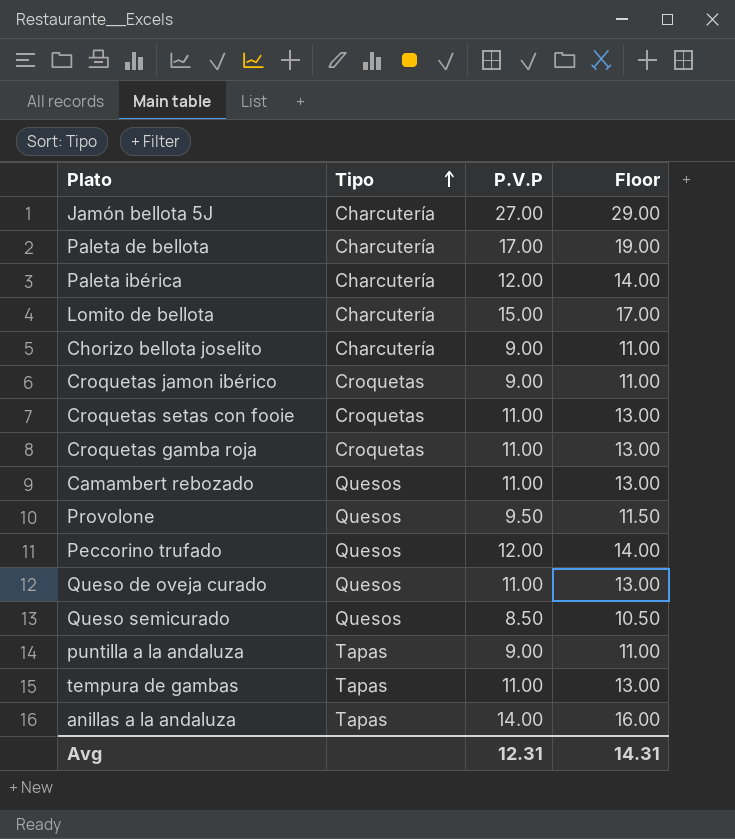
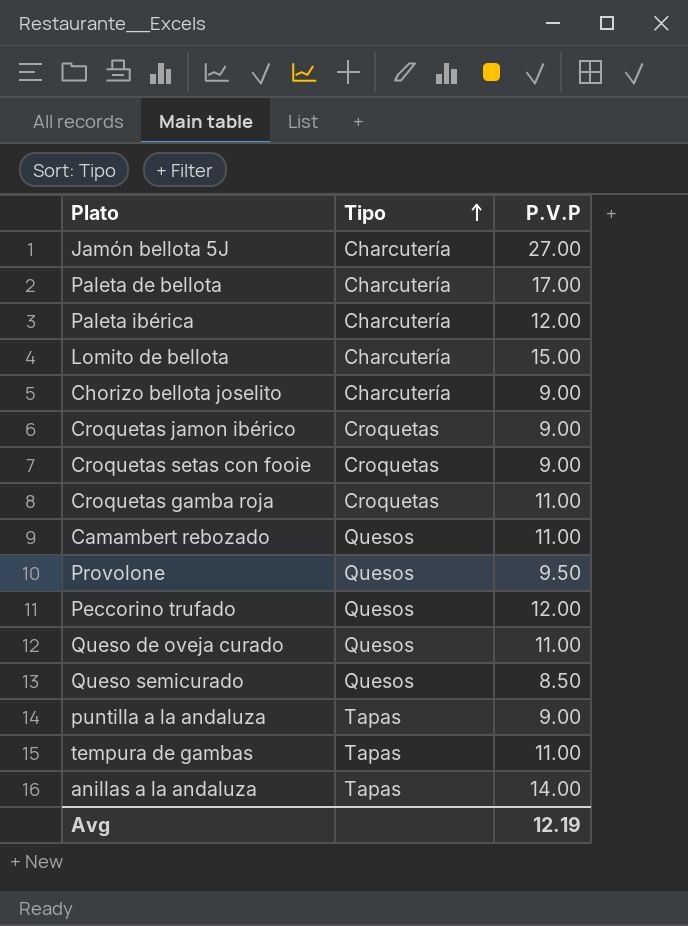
column Floor | formula: [P.V.P] + 2 -> none
Croquetas setas con fooie | P.V.P: 11.00 -> 9.00
Avg | P.V.P: 12.31 -> 12.19

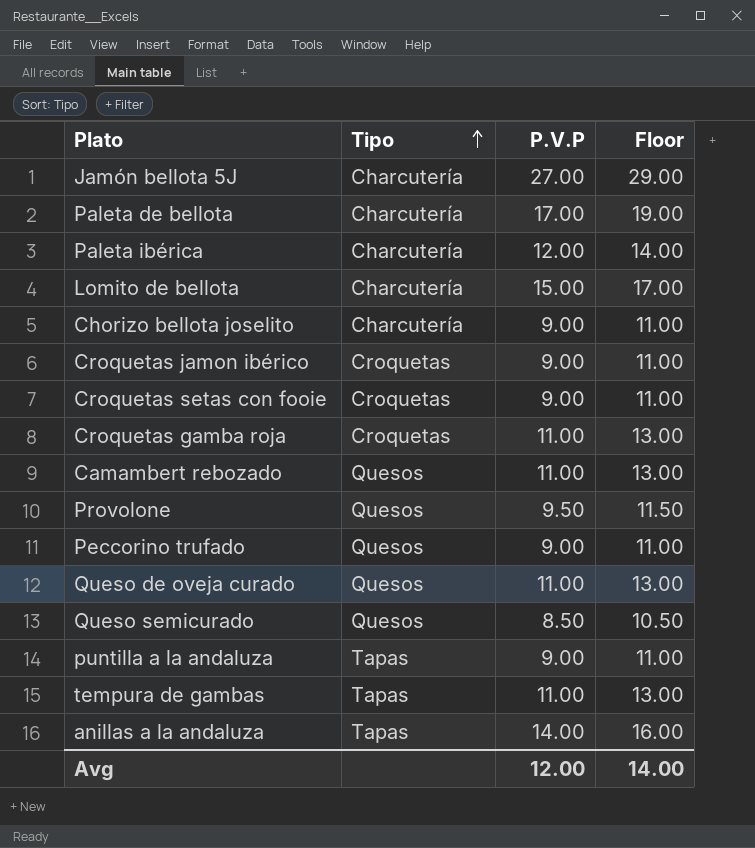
column Floor | formula: none -> [P.V.P] + 2
Peccorino trufado | P.V.P: 12.00 -> 9.00
Avg | P.V.P: 12.19 -> 12.00

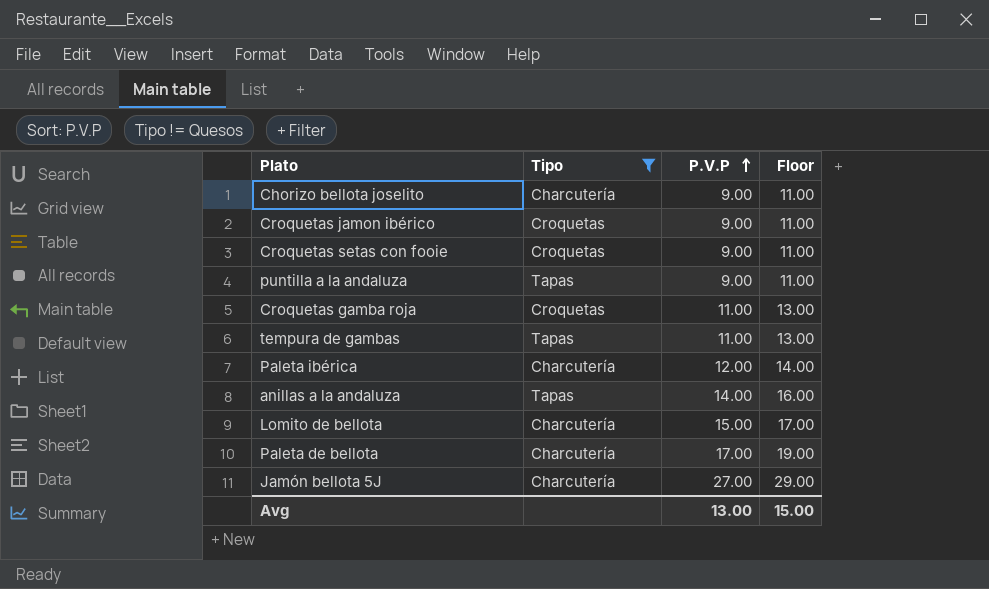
filter: none -> Tipo != Quesos
row order: Tipo ascending -> P.V.P ascending
Avg | P.V.P: 12.00 -> 13.00
Avg | Floor: 14.00 -> 15.00

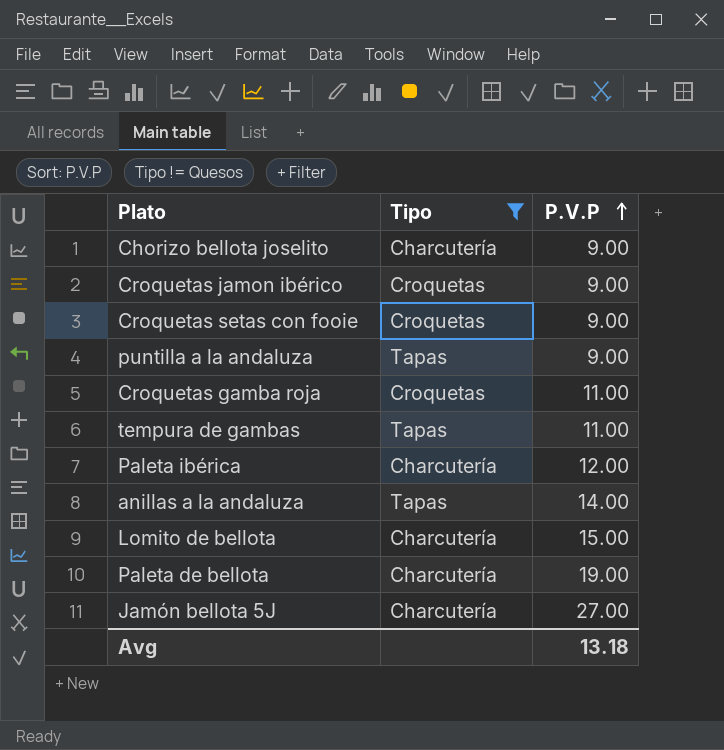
column Floor | formula: [P.V.P] + 2 -> none
Paleta de bellota | P.V.P: 17.00 -> 19.00
Avg | P.V.P: 13.00 -> 13.18

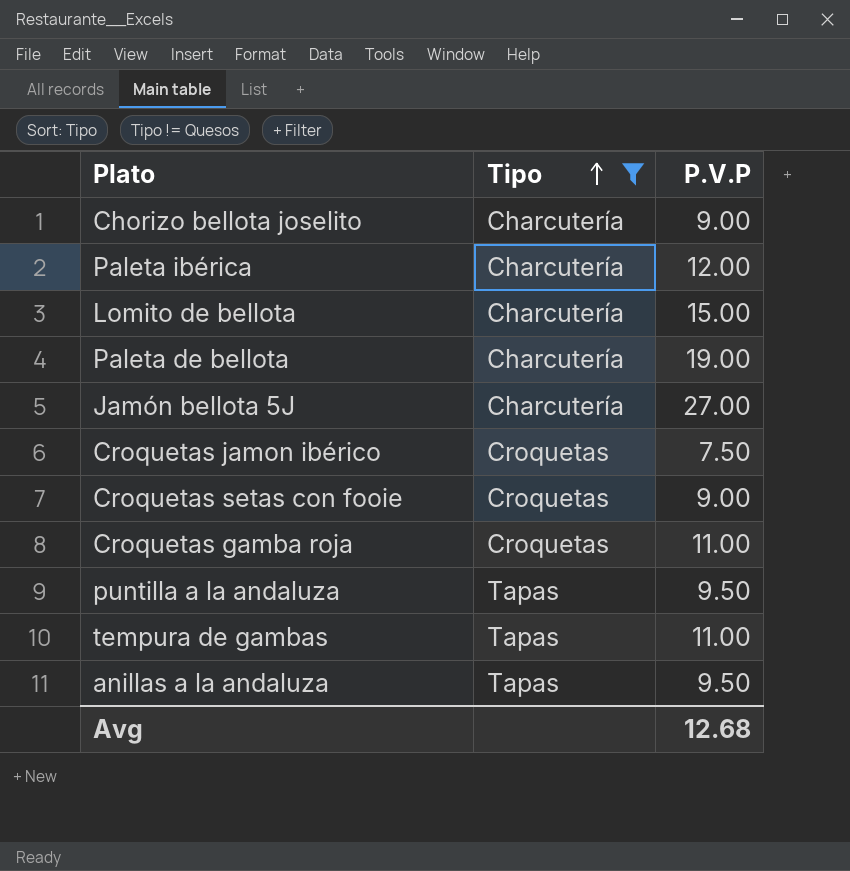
row order: P.V.P ascending -> Tipo ascending
Croquetas jamon ibérico | P.V.P: 9.00 -> 7.50
puntilla a la andaluza | P.V.P: 9.00 -> 9.50
anillas a la andaluza | P.V.P: 14.00 -> 9.50
Avg | P.V.P: 13.18 -> 12.68

